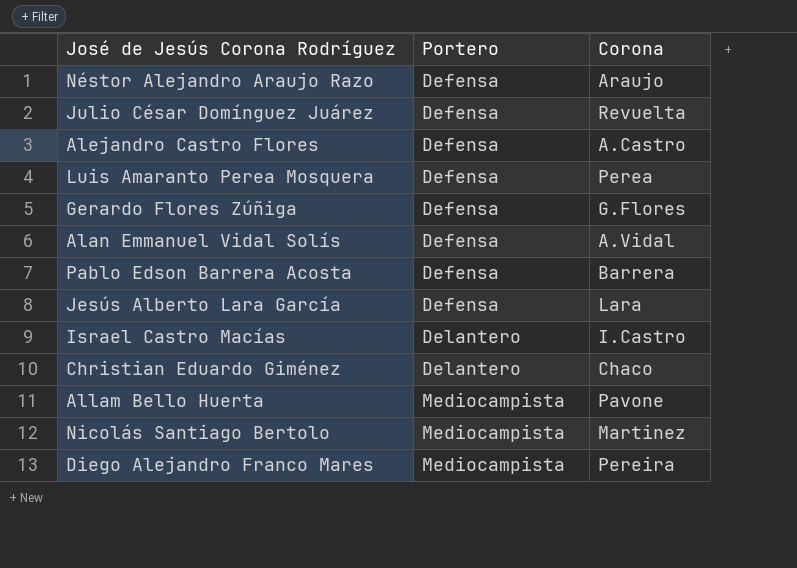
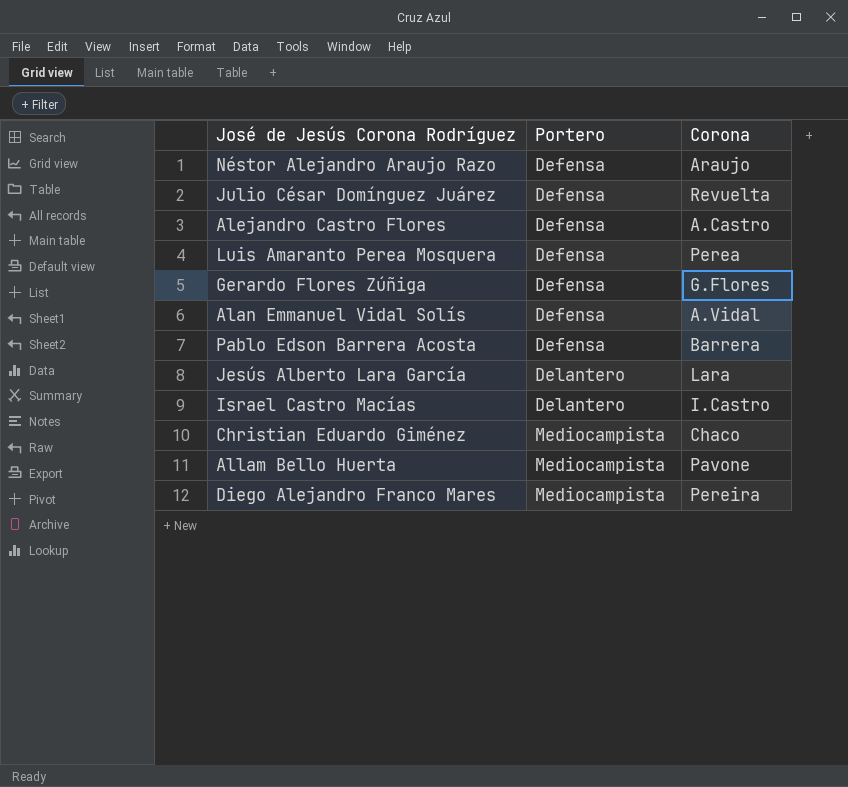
row Nicolás Santiago Bertolo: Mediocampista | Martinez -> none
Jesús Alberto Lara García | Portero: Defensa -> Delantero
Christian Eduardo Giménez | Portero: Delantero -> Mediocampista

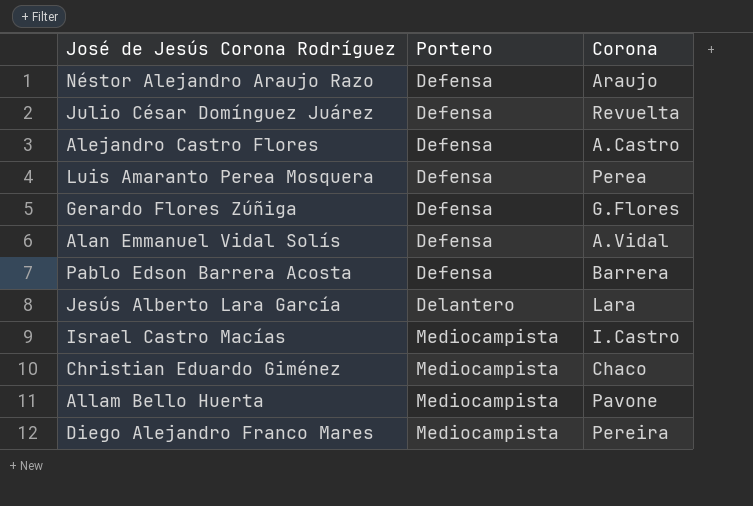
Israel Castro Macías | Portero: Delantero -> Mediocampista

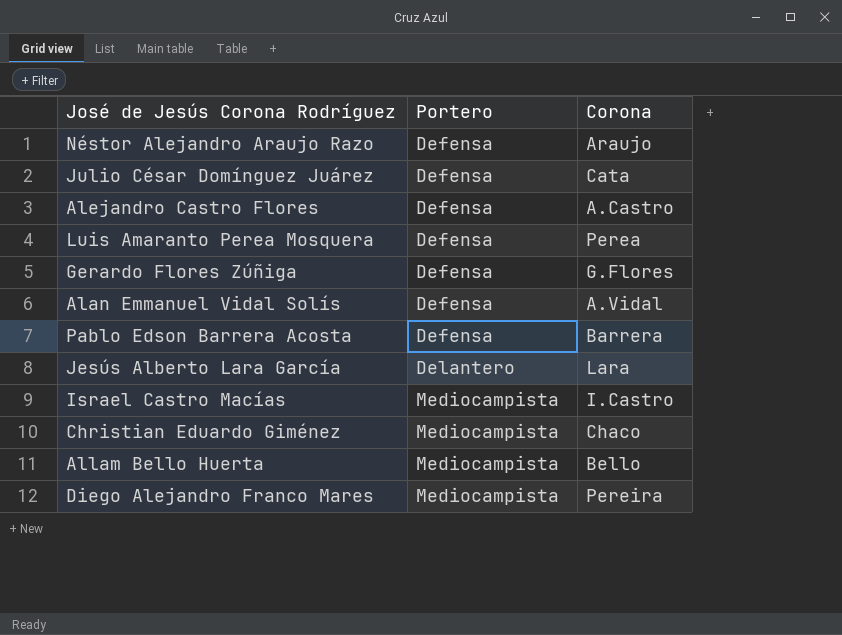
Julio César Domínguez Juárez | Corona: Revuelta -> Cata
Allam Bello Huerta | Corona: Pavone -> Bello

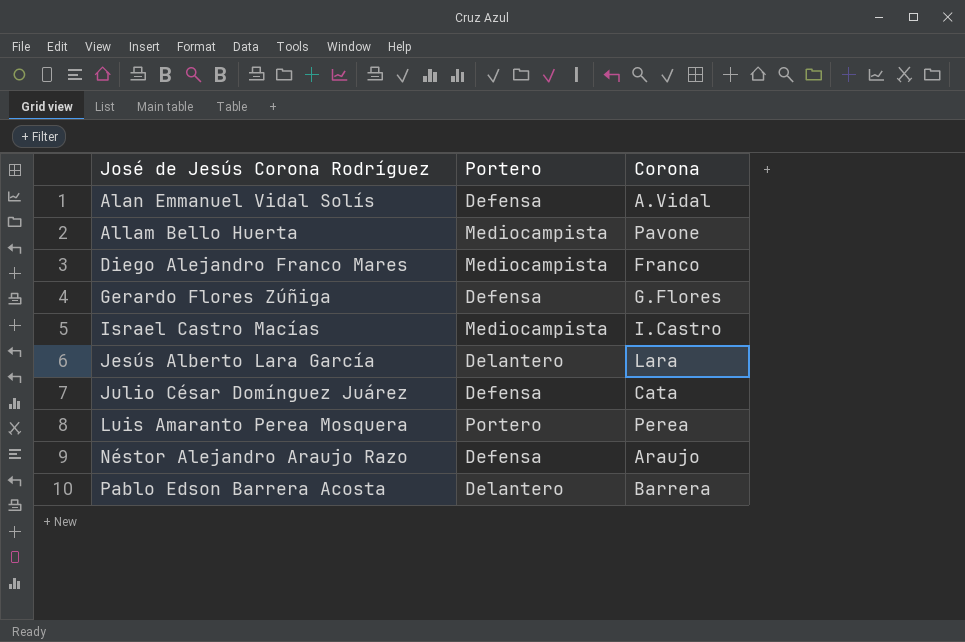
row order: Portero ascending -> José de Jesús Corona Rodríguez ascending
row Alejandro Castro Flores: Defensa | A.Castro -> none
row Christian Eduardo Giménez: Mediocampista | Chaco -> none
Allam Bello Huerta | Corona: Bello -> Pavone
Diego Alejandro Franco Mares | Corona: Pereira -> Franco
Luis Amaranto Perea Mosquera | Portero: Defensa -> Portero
Pablo Edson Barrera Acosta | Portero: Defensa -> Delantero

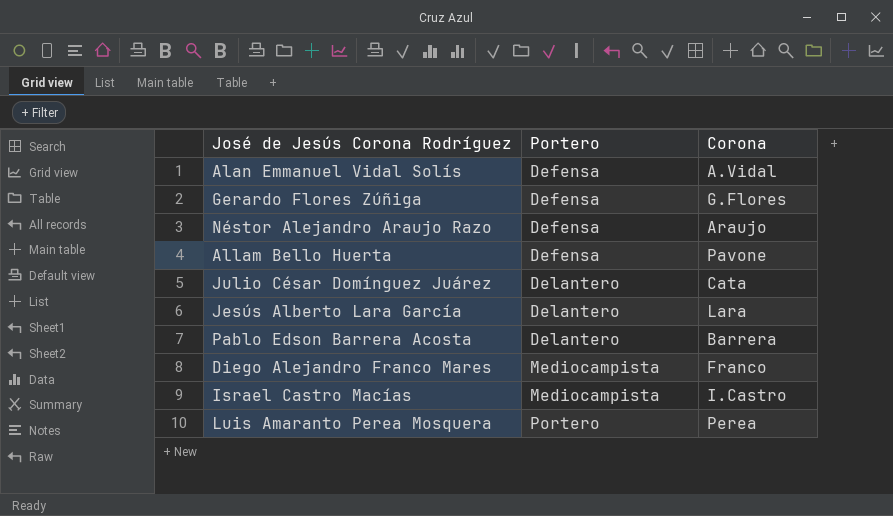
row order: José de Jesús Corona Rodríguez ascending -> Portero ascending
Allam Bello Huerta | Portero: Mediocampista -> Defensa
Julio César Domínguez Juárez | Portero: Defensa -> Delantero

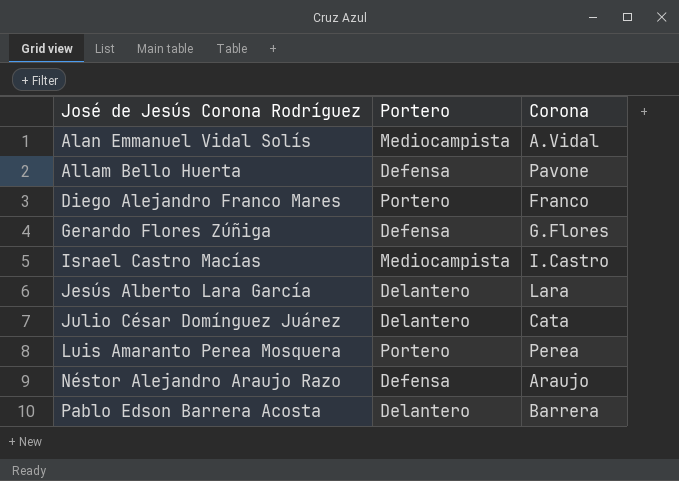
row order: Portero ascending -> José de Jesús Corona Rodríguez ascending
Alan Emmanuel Vidal Solís | Portero: Defensa -> Mediocampista
Diego Alejandro Franco Mares | Portero: Mediocampista -> Portero

